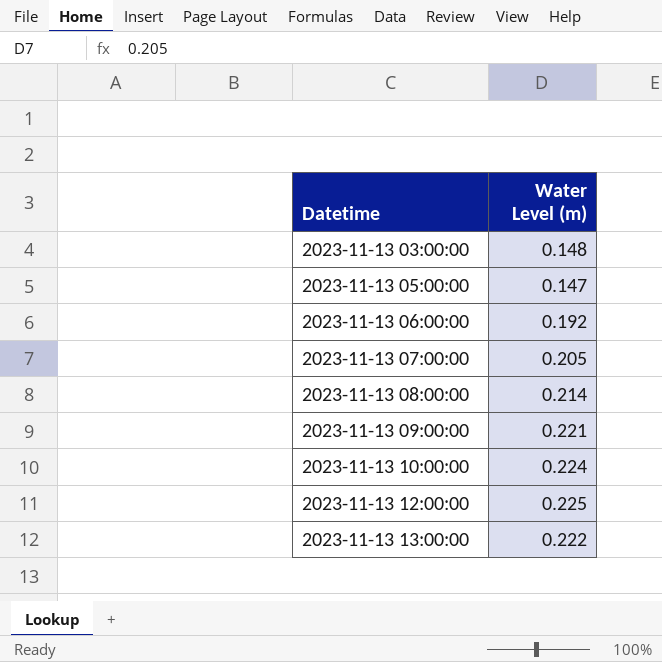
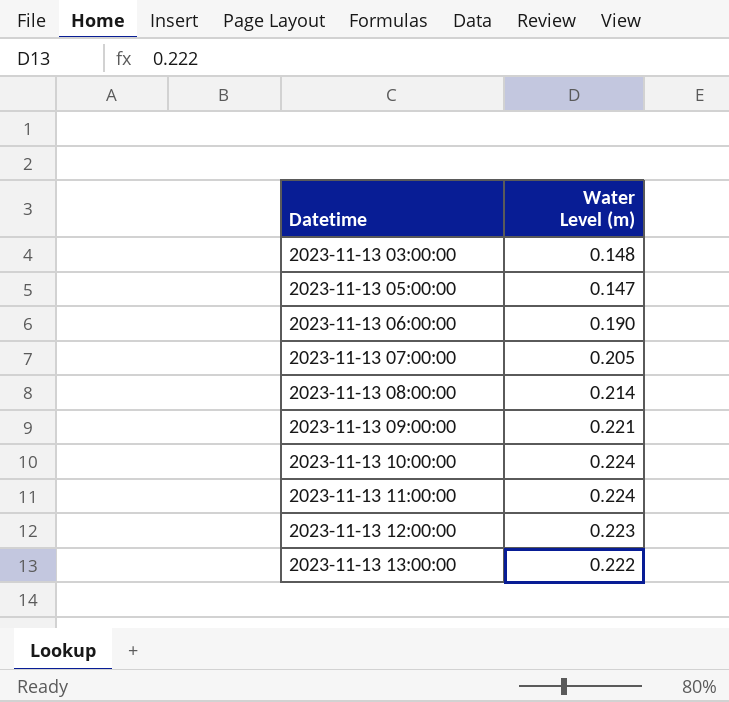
2023-11-13 06:00:00 | Water Level (m): 0.192 -> 0.190
row 2023-11-13 11:00:00: none -> 0.224
2023-11-13 12:00:00 | Water Level (m): 0.225 -> 0.223

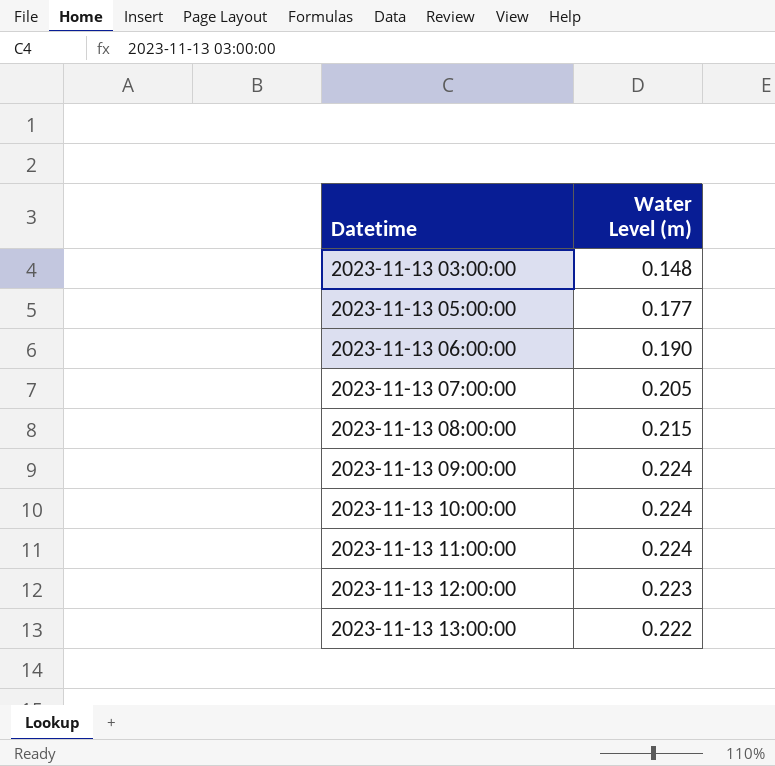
2023-11-13 05:00:00 | Water Level (m): 0.147 -> 0.177
2023-11-13 08:00:00 | Water Level (m): 0.214 -> 0.215
2023-11-13 09:00:00 | Water Level (m): 0.221 -> 0.224

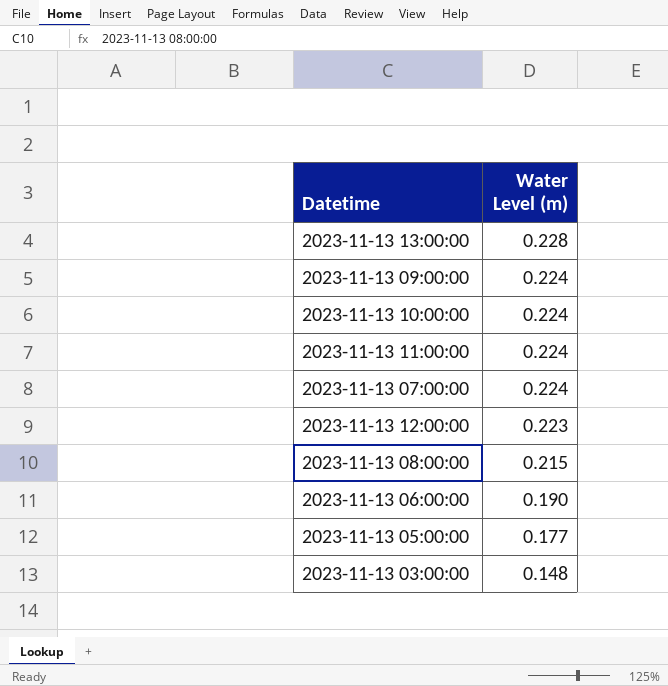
row order: Datetime ascending -> Water Level (m) descending
2023-11-13 13:00:00 | Water Level (m): 0.222 -> 0.228
2023-11-13 07:00:00 | Water Level (m): 0.205 -> 0.224

